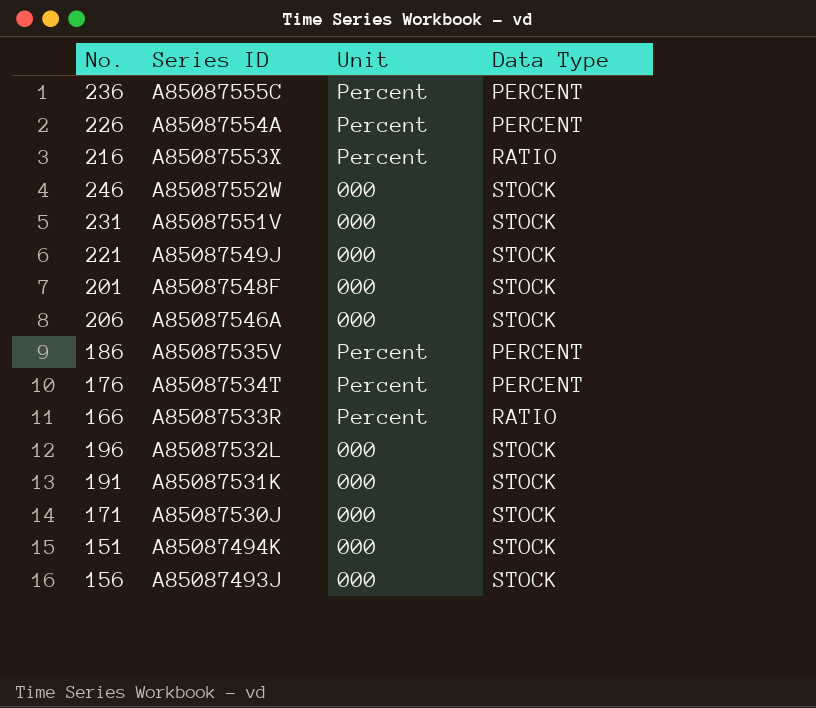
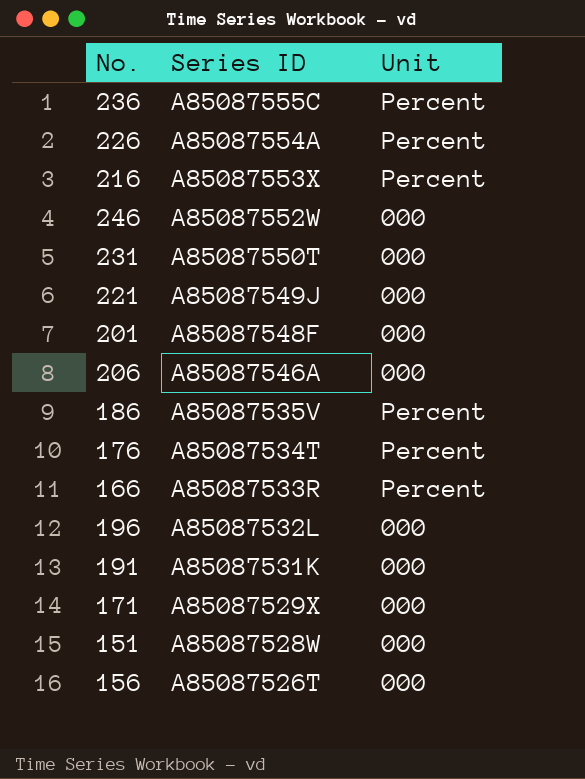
column Data Type | position: 4 -> none
231 | Series ID: A85087551V -> A85087550T
171 | Series ID: A85087530J -> A85087529X
151 | Series ID: A85087494K -> A85087528W
156 | Series ID: A85087493J -> A85087526T

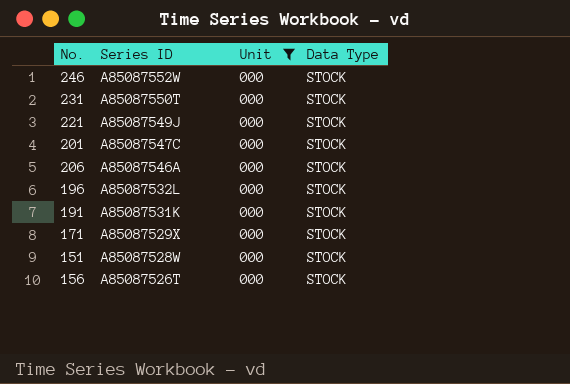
filter: none -> Unit = 000
column Data Type | position: none -> 4
201 | Series ID: A85087548F -> A85087547C

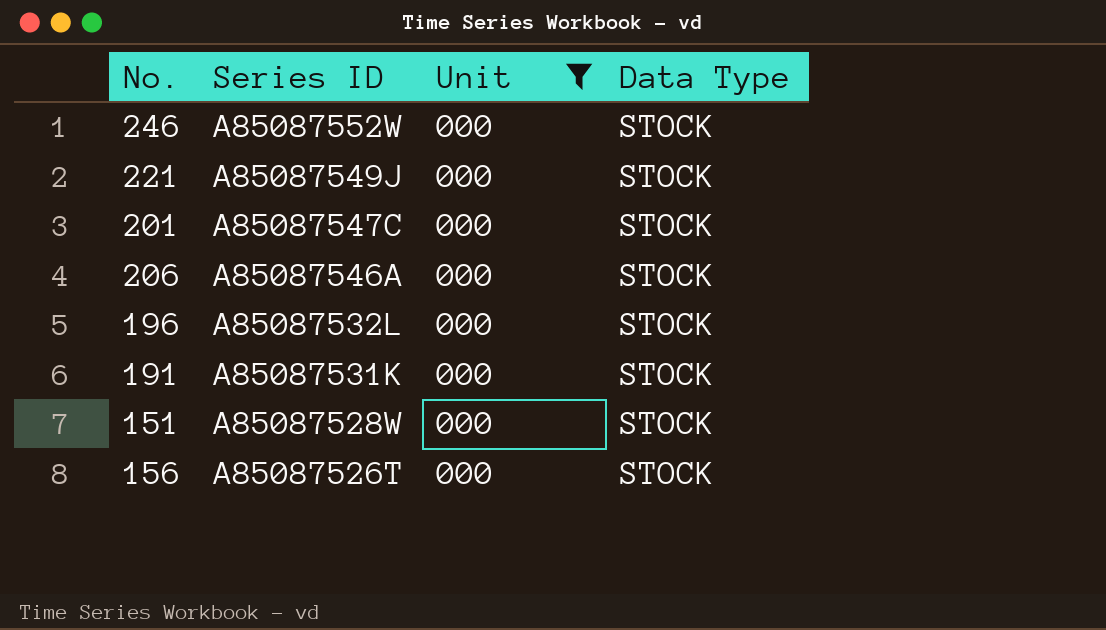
row 231: A85087550T | 000 | STOCK -> none
row 171: A85087529X | 000 | STOCK -> none

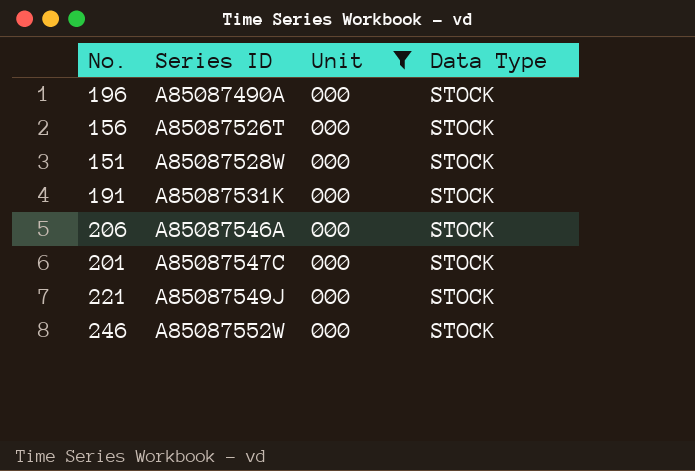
row order: Series ID descending -> Series ID ascending
196 | Series ID: A85087532L -> A85087490A

